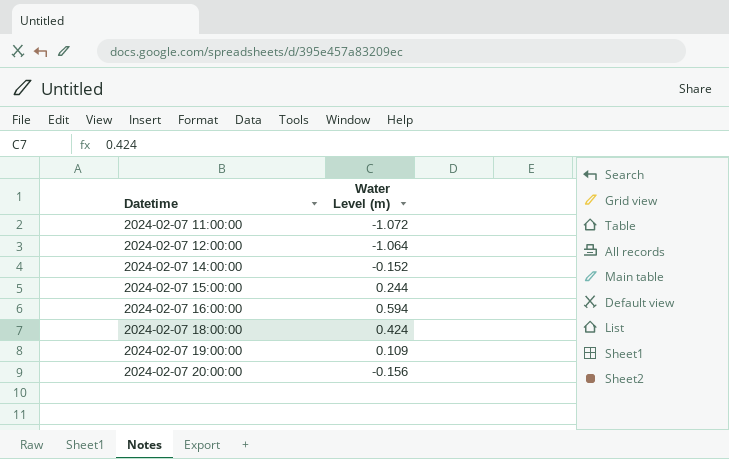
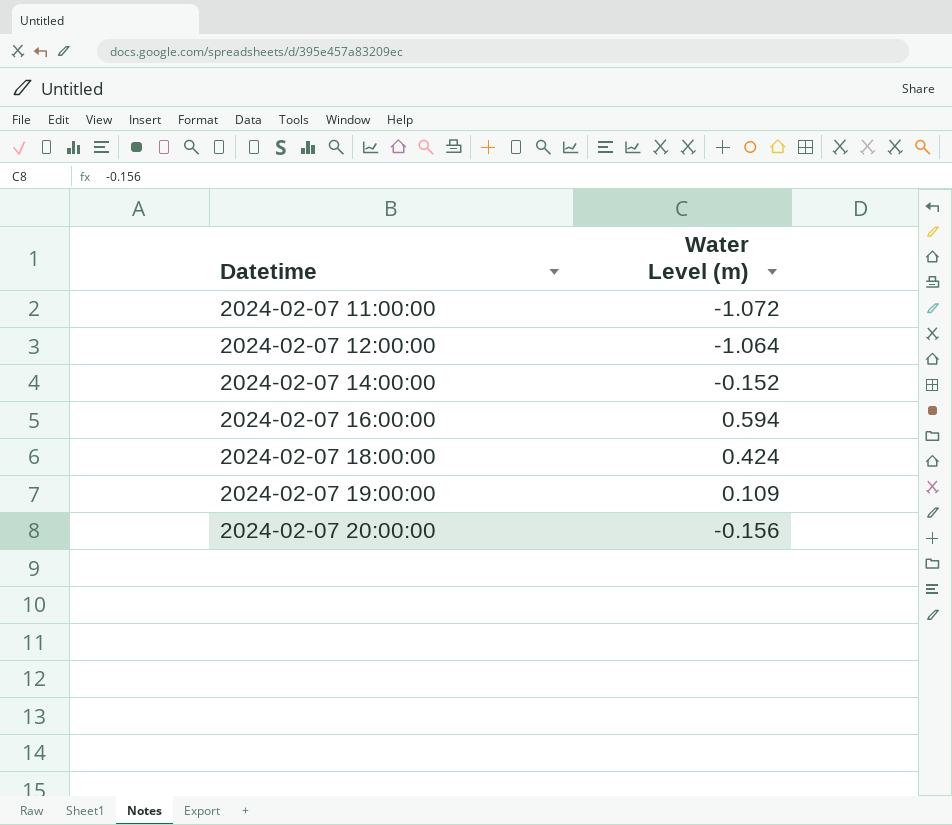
row 2024-02-07 15:00:00: 0.244 -> none

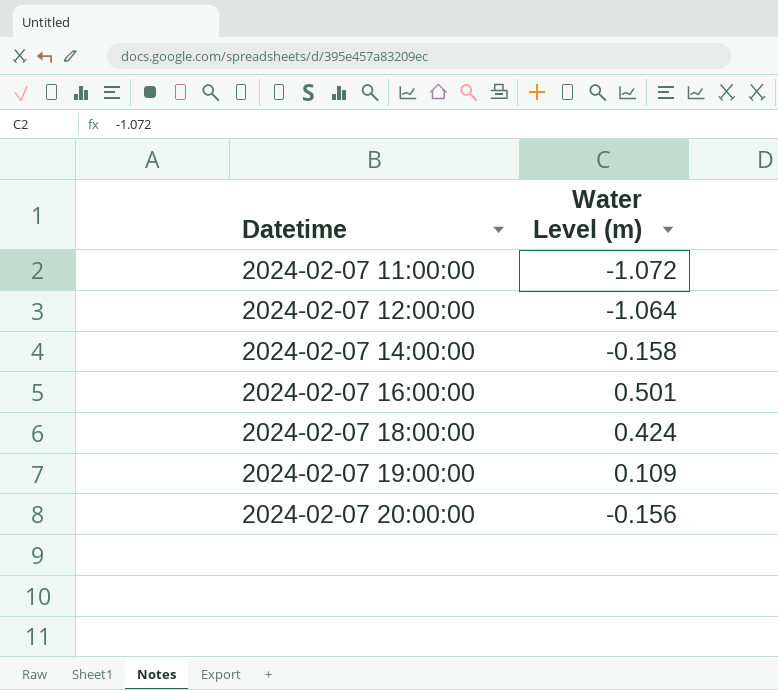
2024-02-07 14:00:00 | Water Level (m): -0.152 -> -0.158
2024-02-07 16:00:00 | Water Level (m): 0.594 -> 0.501

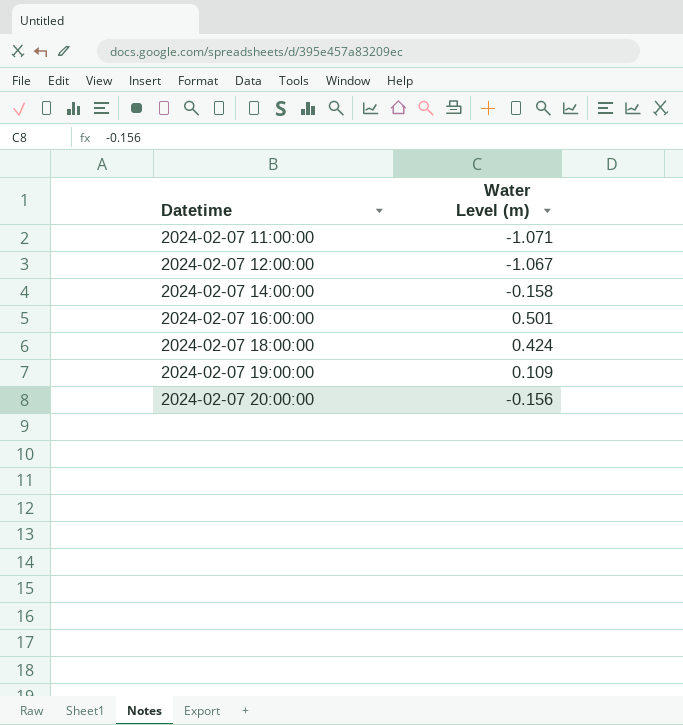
2024-02-07 11:00:00 | Water Level (m): -1.072 -> -1.071
2024-02-07 12:00:00 | Water Level (m): -1.064 -> -1.067

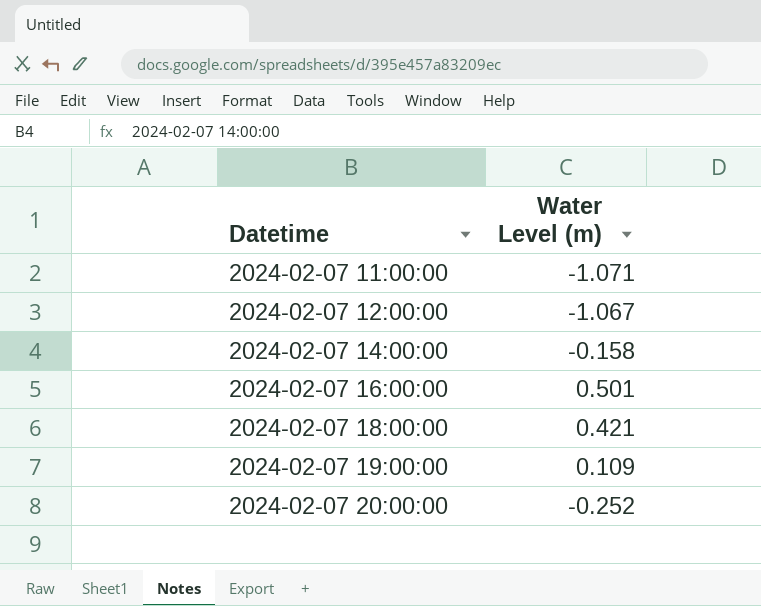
2024-02-07 18:00:00 | Water Level (m): 0.424 -> 0.421
2024-02-07 20:00:00 | Water Level (m): -0.156 -> -0.252

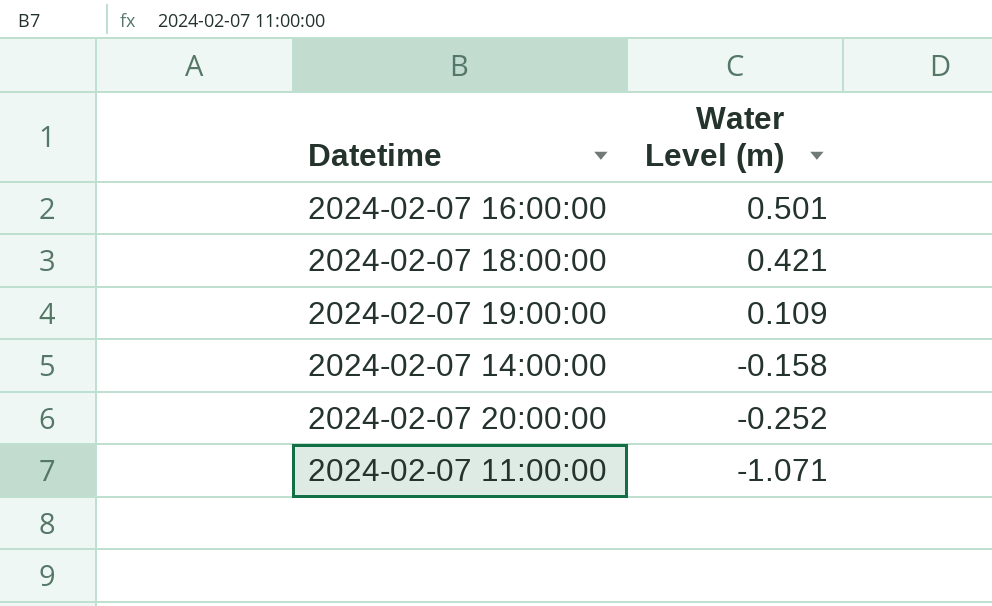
row order: Datetime ascending -> Water Level (m) descending
row 2024-02-07 12:00:00: -1.067 -> none

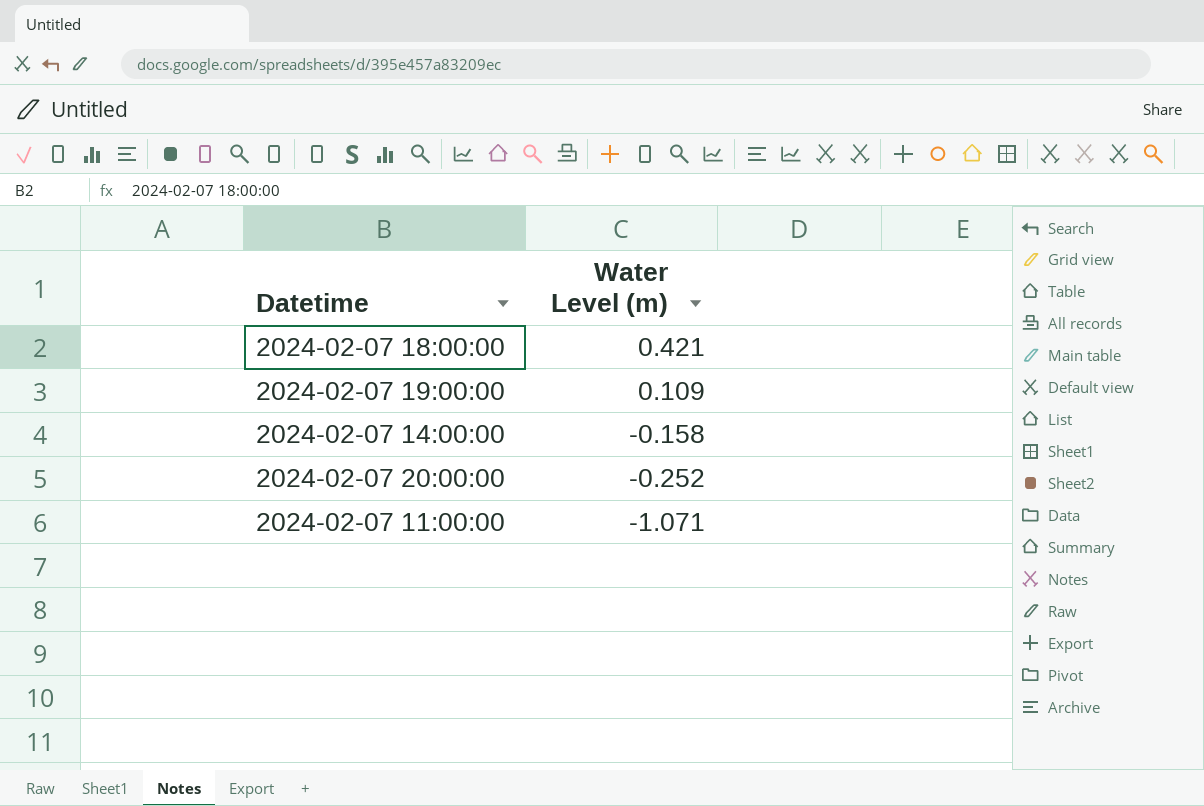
row 2024-02-07 16:00:00: 0.501 -> none

